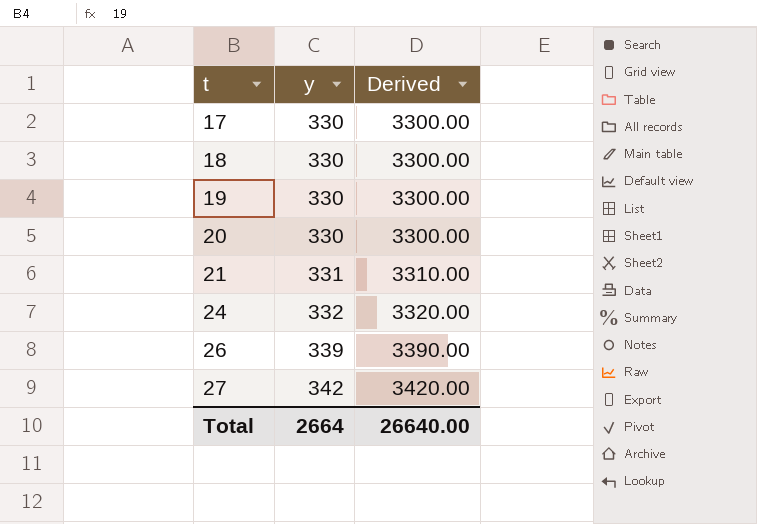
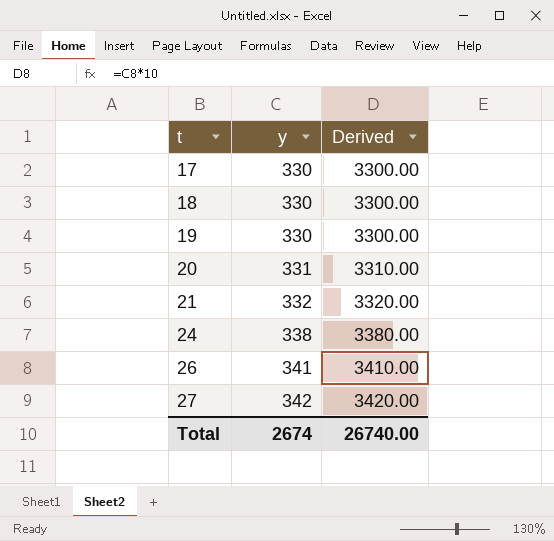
20 | y: 330 -> 331
20 | Derived: 3300.00 -> 3310.00
21 | y: 331 -> 332
21 | Derived: 3310.00 -> 3320.00
24 | y: 332 -> 338
24 | Derived: 3320.00 -> 3380.00
26 | y: 339 -> 341
26 | Derived: 3390.00 -> 3410.00
Total | y: 2664 -> 2674
Total | Derived: 26640.00 -> 26740.00

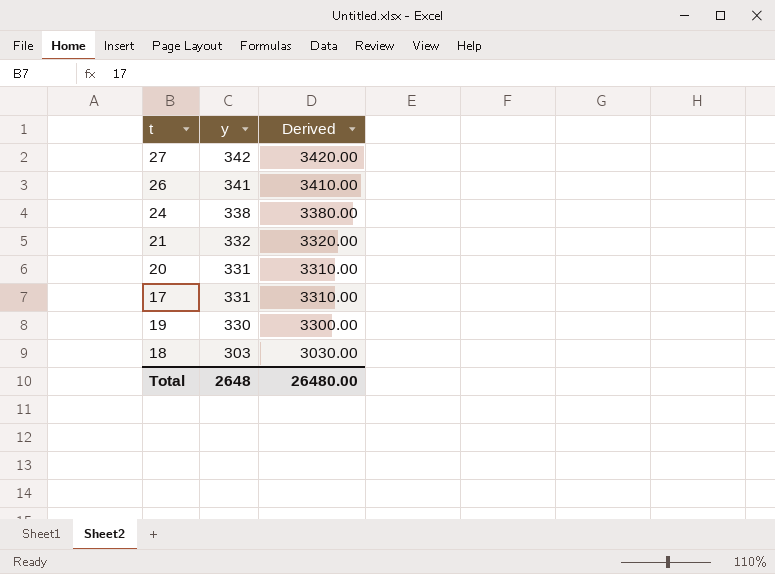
row order: t ascending -> y descending
17 | y: 330 -> 331
17 | Derived: 3300.00 -> 3310.00
18 | y: 330 -> 303
18 | Derived: 3300.00 -> 3030.00
Total | y: 2674 -> 2648
Total | Derived: 26740.00 -> 26480.00

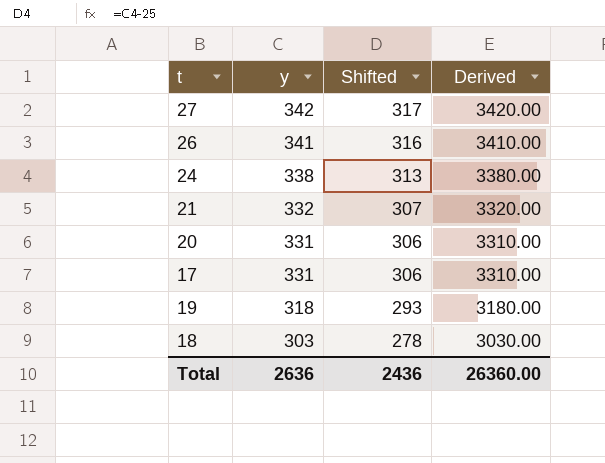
column Shifted | formula: none -> [y] - 25
19 | y: 330 -> 318
19 | Derived: 3300.00 -> 3180.00
Total | y: 2648 -> 2636
Total | Derived: 26480.00 -> 26360.00

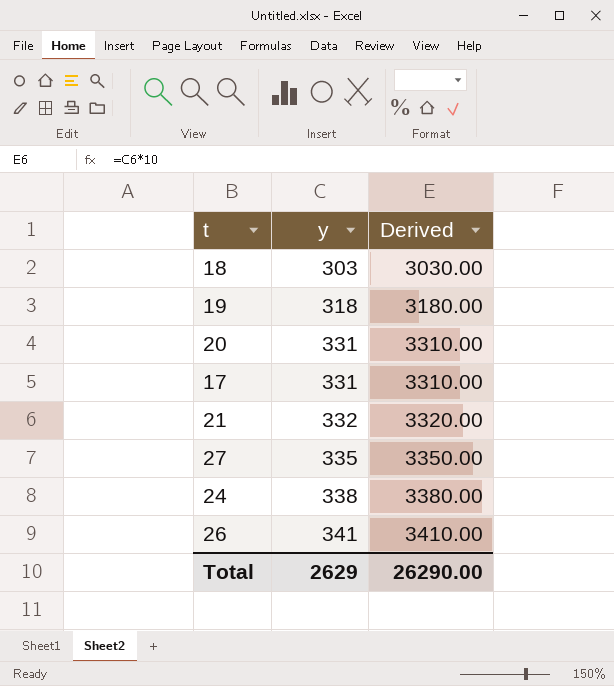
row order: y descending -> y ascending
column Shifted | formula: [y] - 25 -> none
27 | y: 342 -> 335
27 | Derived: 3420.00 -> 3350.00
Total | y: 2636 -> 2629
Total | Derived: 26360.00 -> 26290.00

